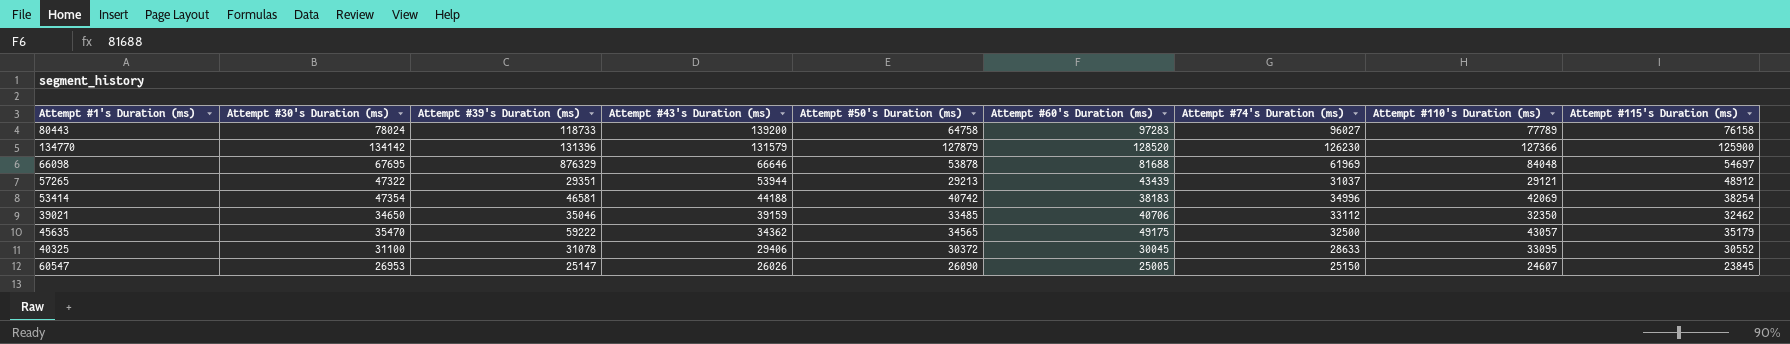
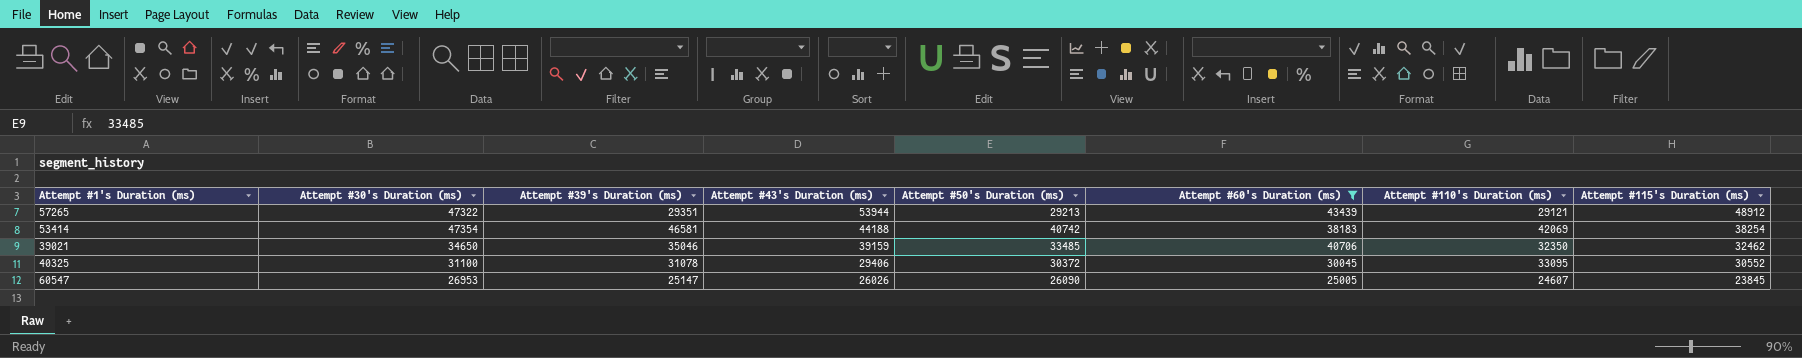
filter: none -> Attempt #60's Duration (ms) <= 43439
column Attempt #74's Duration (ms) | position: 7 -> none

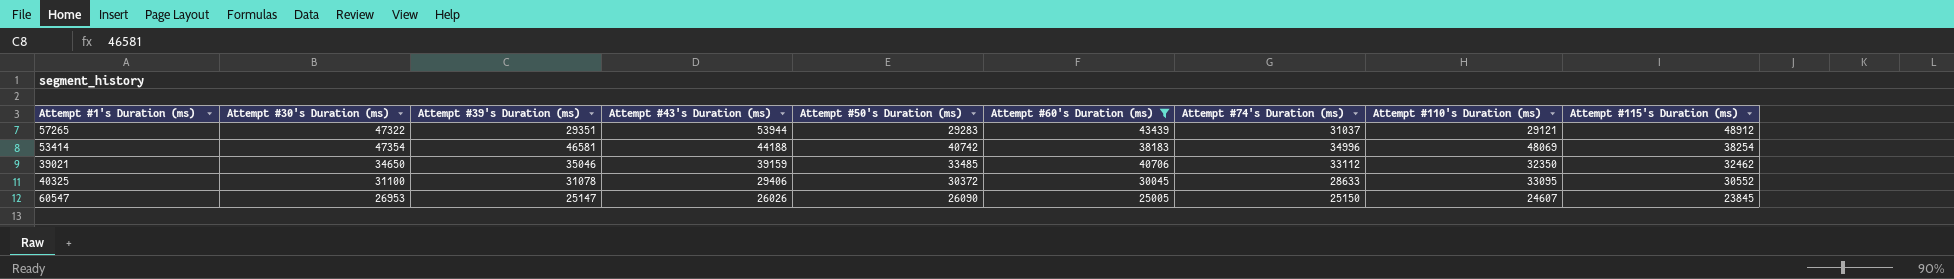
column Attempt #74's Duration (ms) | position: none -> 7
57265 | Attempt #50's Duration (ms): 29213 -> 29283
53414 | Attempt #110's Duration (ms): 42069 -> 48069

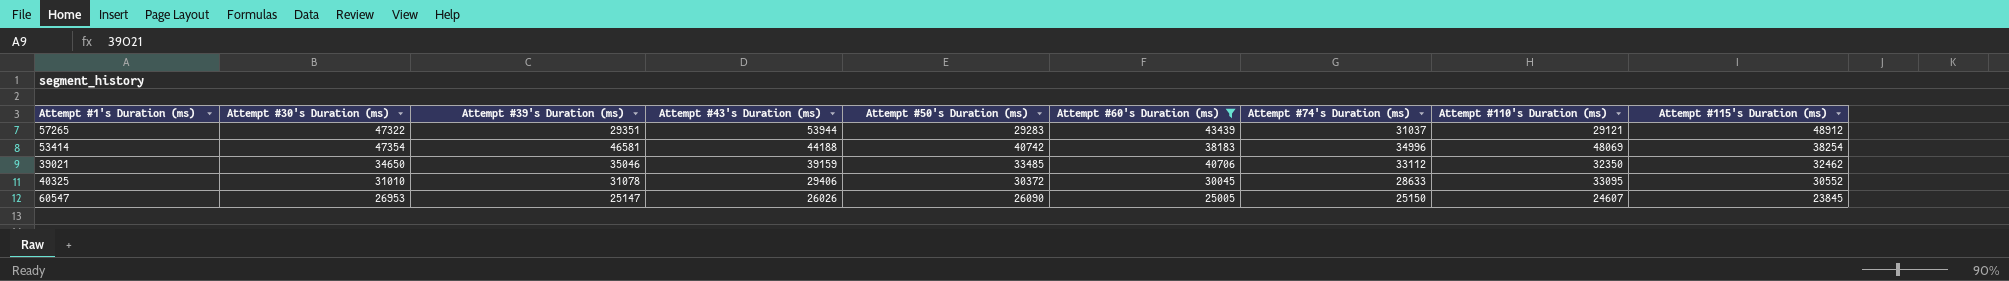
40325 | Attempt #30's Duration (ms): 31100 -> 31010

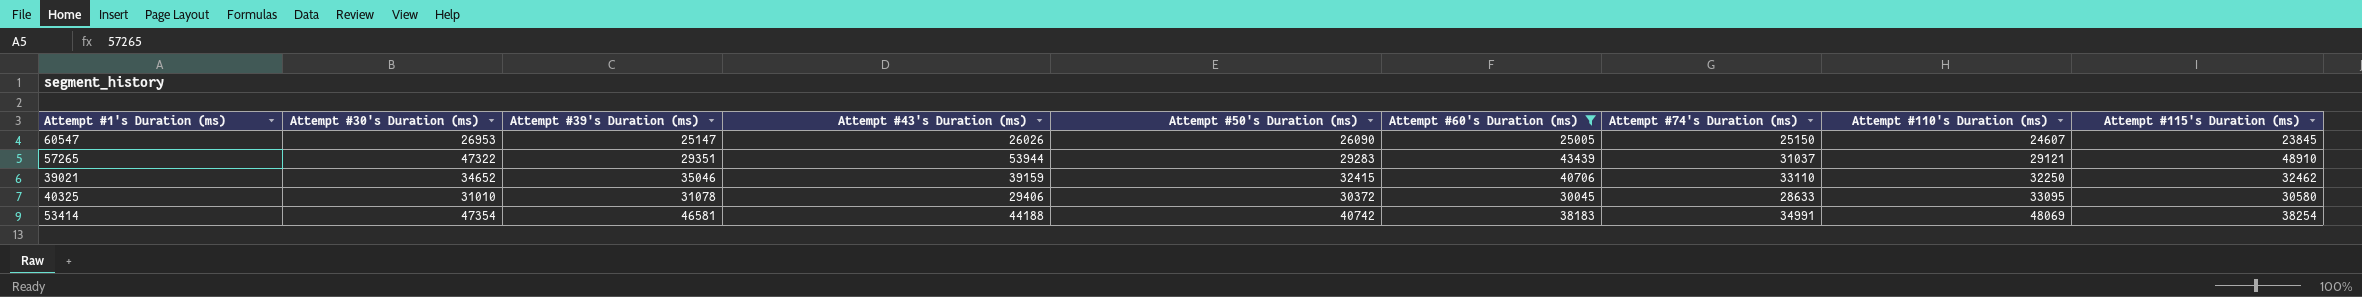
row order: Attempt #43's Duration (ms) descending -> Attempt #110's Duration (ms) ascending
57265 | Attempt #115's Duration (ms): 48912 -> 48910
39021 | Attempt #30's Duration (ms): 34650 -> 34652
39021 | Attempt #50's Duration (ms): 33485 -> 32415
39021 | Attempt #74's Duration (ms): 33112 -> 33110
39021 | Attempt #110's Duration (ms): 32350 -> 32250
40325 | Attempt #115's Duration (ms): 30552 -> 30580
53414 | Attempt #74's Duration (ms): 34996 -> 34991

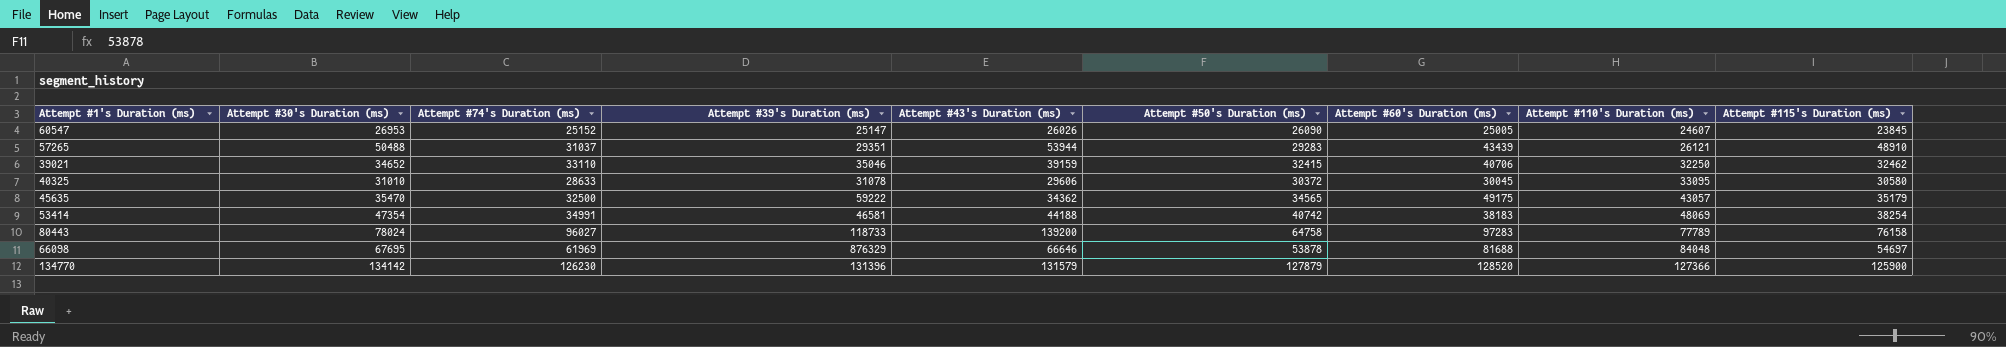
filter: Attempt #60's Duration (ms) <= 43439 -> none
column Attempt #74's Duration (ms) | position: 7 -> 3
60547 | Attempt #74's Duration (ms): 25150 -> 25152
57265 | Attempt #30's Duration (ms): 47322 -> 50488
57265 | Attempt #110's Duration (ms): 29121 -> 26121
40325 | Attempt #43's Duration (ms): 29406 -> 29606

